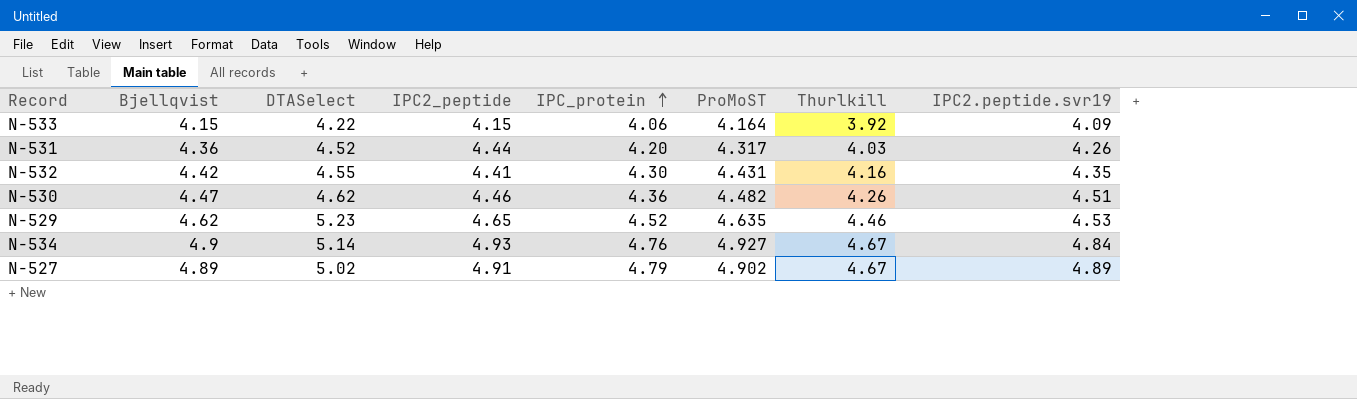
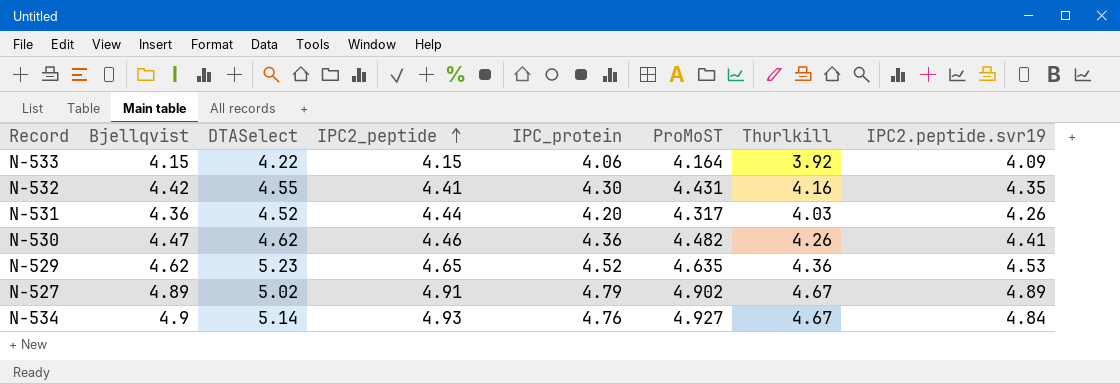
row order: IPC_protein ascending -> IPC2_peptide ascending
N-530 | IPC2.peptide.svr19: 4.51 -> 4.41
N-529 | Thurlkill: 4.46 -> 4.36

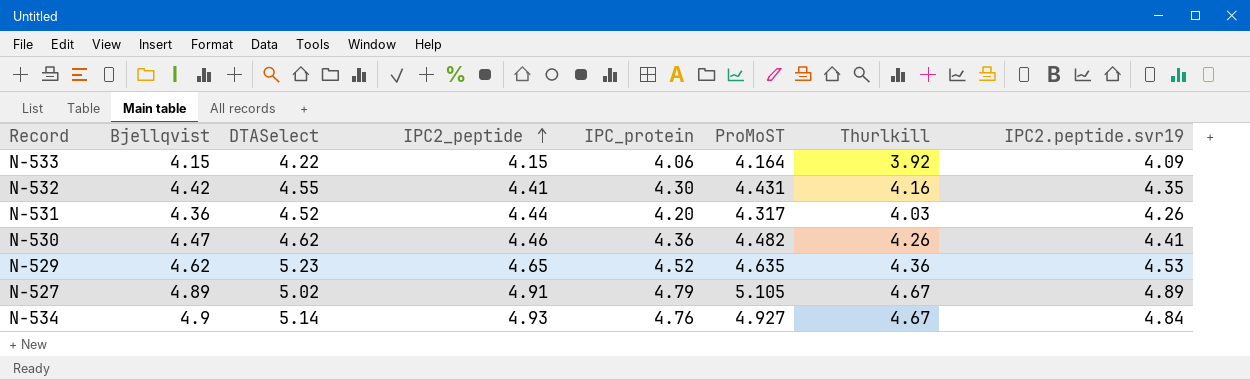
N-527 | ProMoST: 4.902 -> 5.105

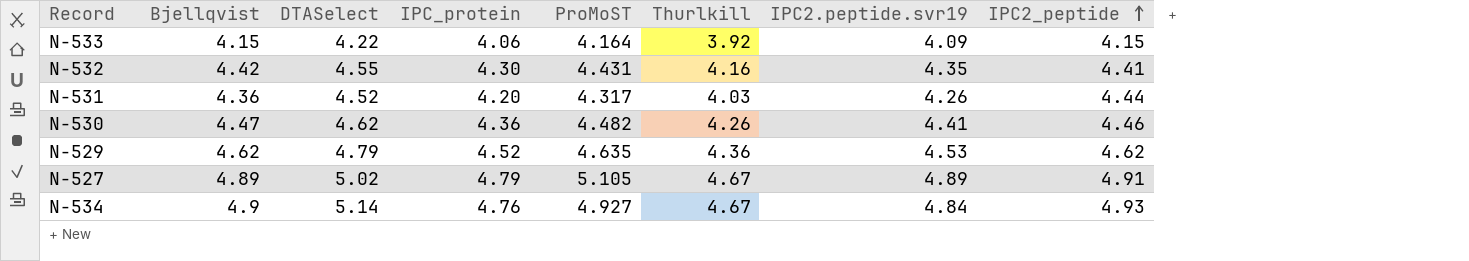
column IPC2_peptide | position: 4 -> 8
N-529 | DTASelect: 5.23 -> 4.79
N-529 | IPC2_peptide: 4.65 -> 4.62

